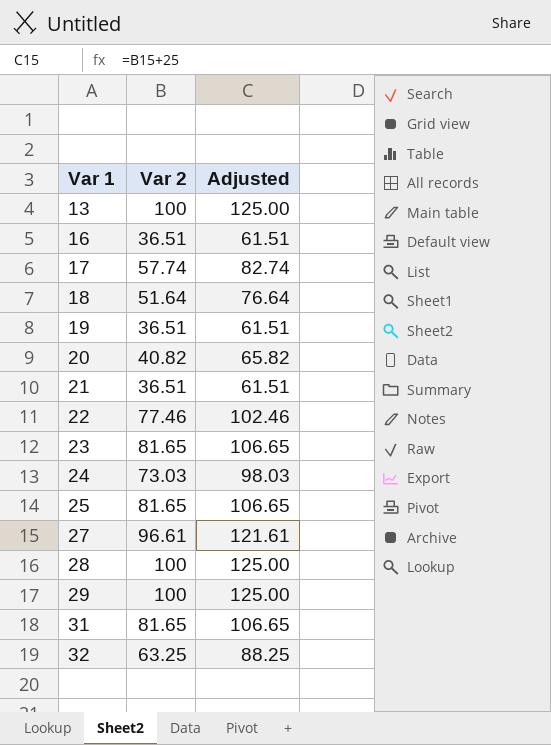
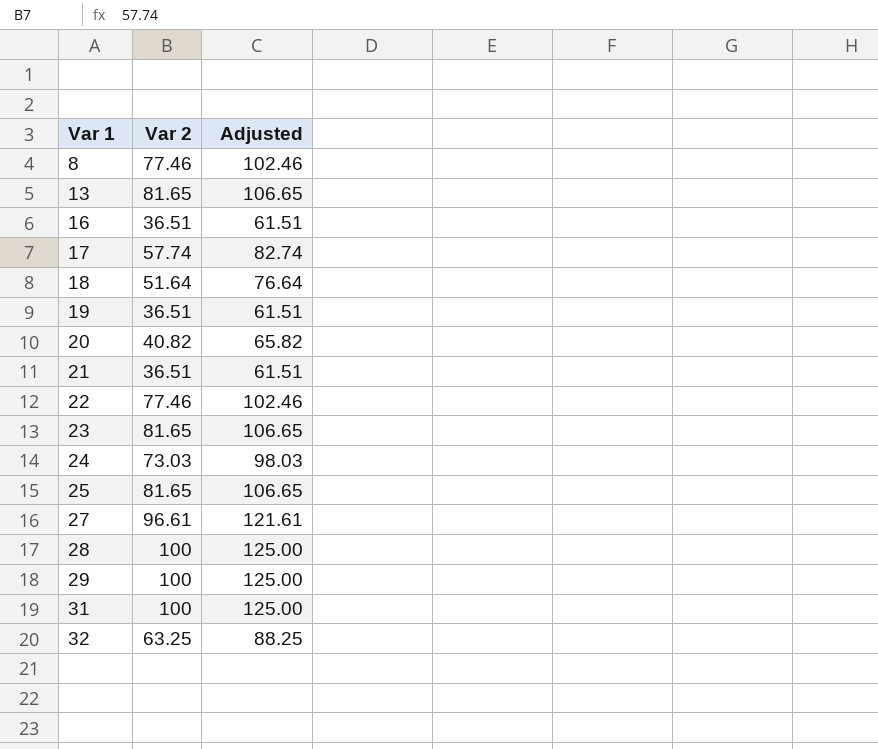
row 8: none -> 77.46 | 102.46
13 | Var 2: 100 -> 81.65
13 | Adjusted: 125.00 -> 106.65
31 | Var 2: 81.65 -> 100
31 | Adjusted: 106.65 -> 125.00

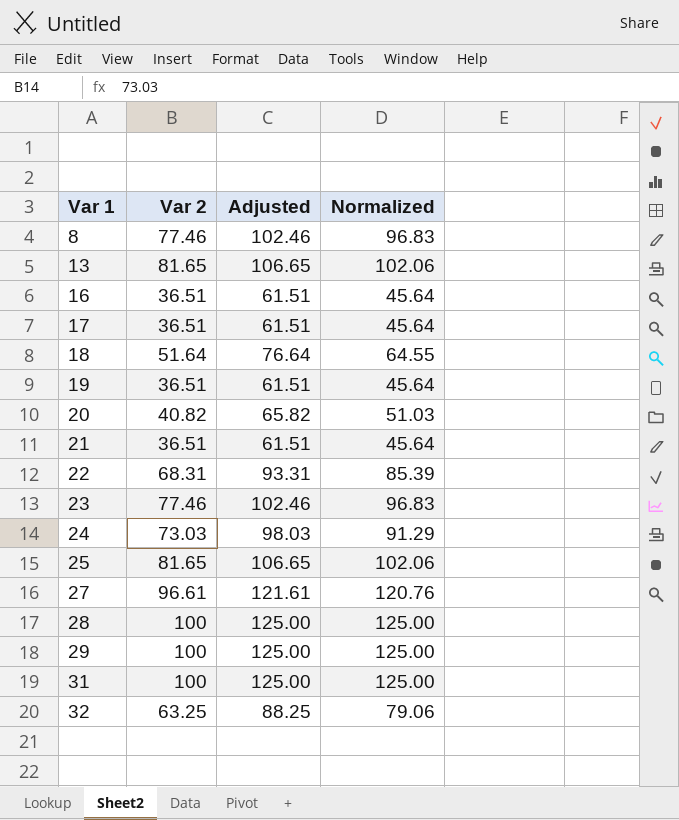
column Normalized | formula: none -> [Var 2] * 1.25
17 | Var 2: 57.74 -> 36.51
17 | Adjusted: 82.74 -> 61.51
22 | Var 2: 77.46 -> 68.31
22 | Adjusted: 102.46 -> 93.31
23 | Var 2: 81.65 -> 77.46
23 | Adjusted: 106.65 -> 102.46

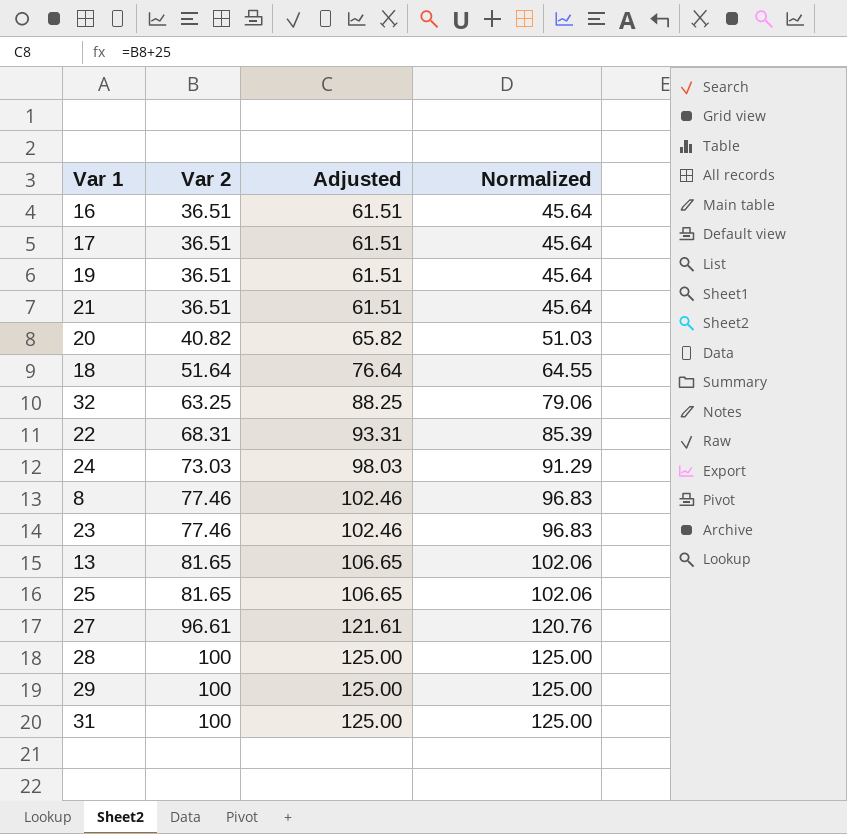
row order: Var 1 ascending -> Var 2 ascending

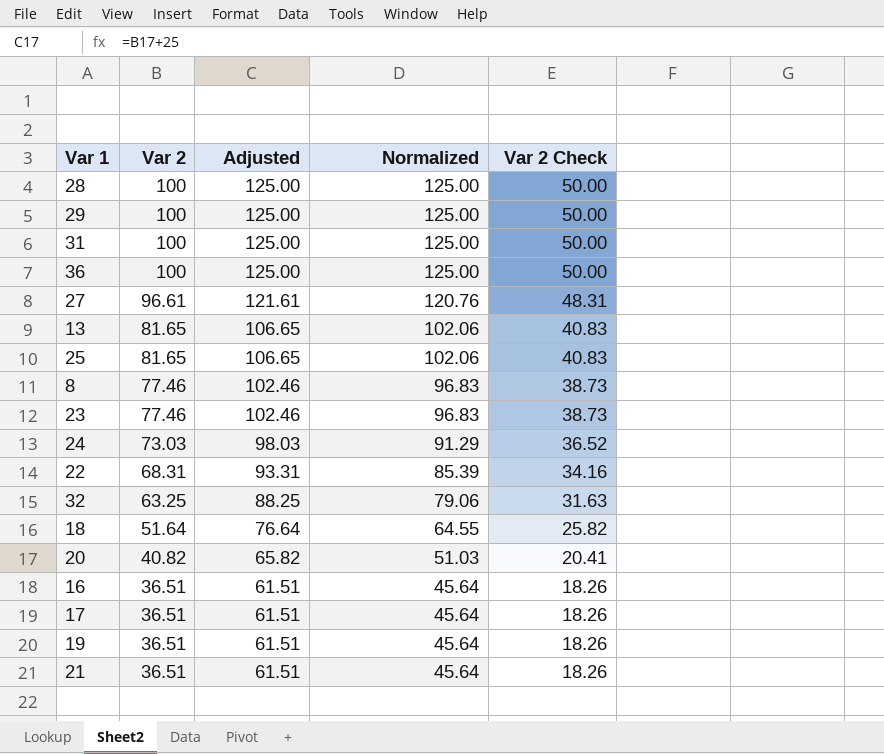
row order: Var 2 ascending -> Var 2 descending
column Var 2 Check | formula: none -> [Var 2] * 0.5
row 36: none -> 100 | 125.00 | 125.00 | 50.00

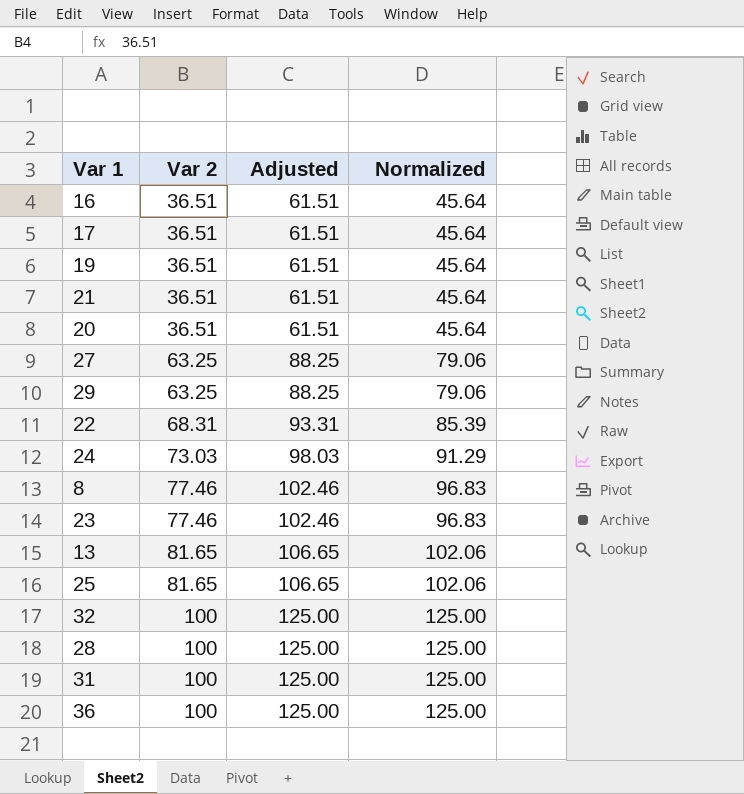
row order: Var 2 descending -> Var 2 ascending
column Var 2 Check | formula: [Var 2] * 0.5 -> none
row 18: 51.64 | 76.64 | 64.55 | 25.82 -> none
20 | Var 2: 40.82 -> 36.51
20 | Adjusted: 65.82 -> 61.51
20 | Normalized: 51.03 -> 45.64
27 | Var 2: 96.61 -> 63.25
27 | Adjusted: 121.61 -> 88.25
27 | Normalized: 120.76 -> 79.06
29 | Var 2: 100 -> 63.25
29 | Adjusted: 125.00 -> 88.25
29 | Normalized: 125.00 -> 79.06
32 | Var 2: 63.25 -> 100
32 | Adjusted: 88.25 -> 125.00
32 | Normalized: 79.06 -> 125.00

